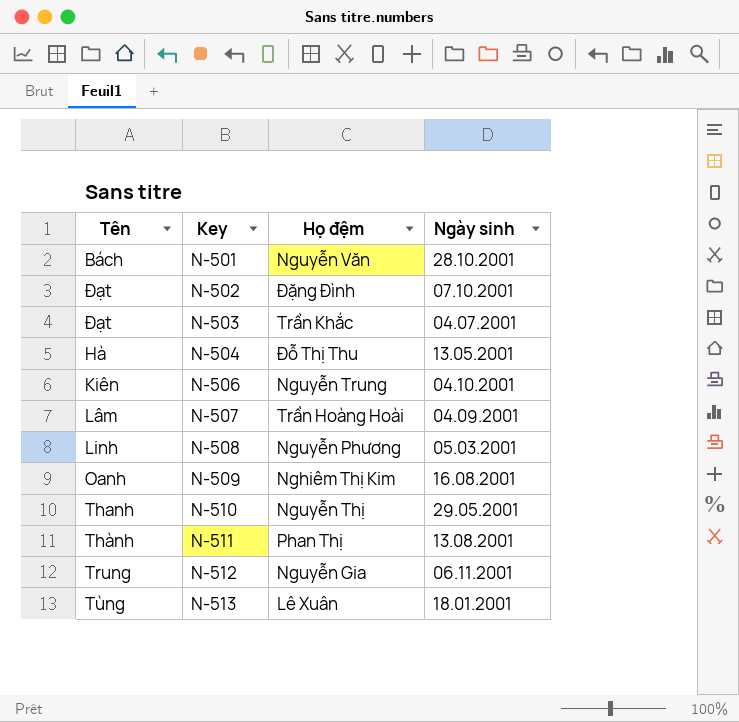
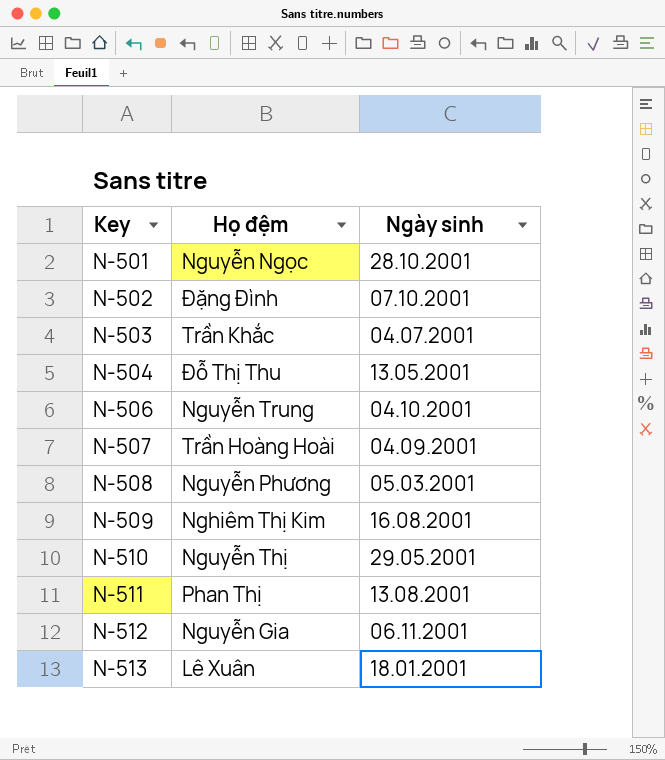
column Tên | position: 1 -> none
N-501 | Họ đệm: Nguyễn Văn -> Nguyễn Ngọc

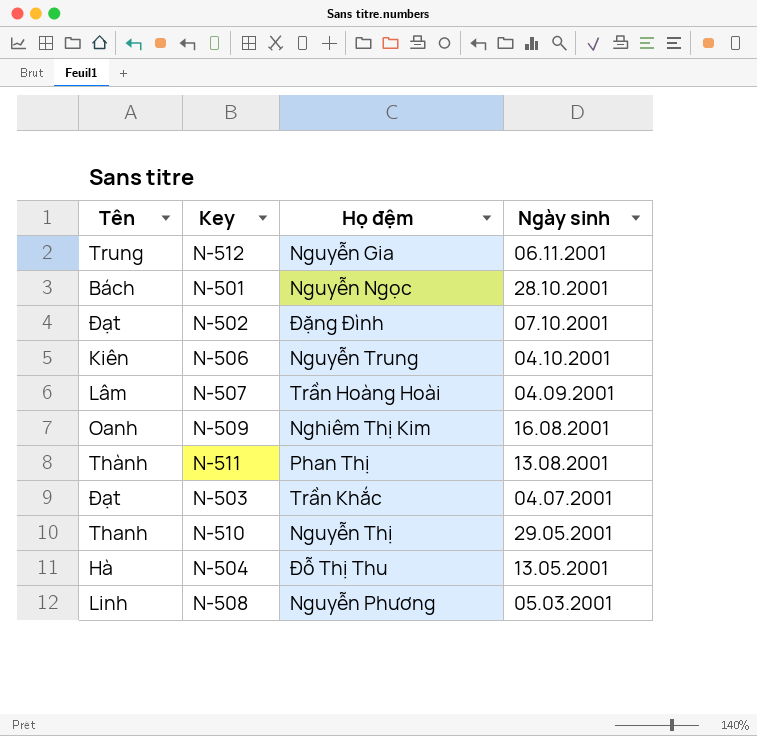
row order: Key ascending -> Ngày sinh descending
column Tên | position: none -> 1
row N-513: Lê Xuân | 18.01.2001 -> none

